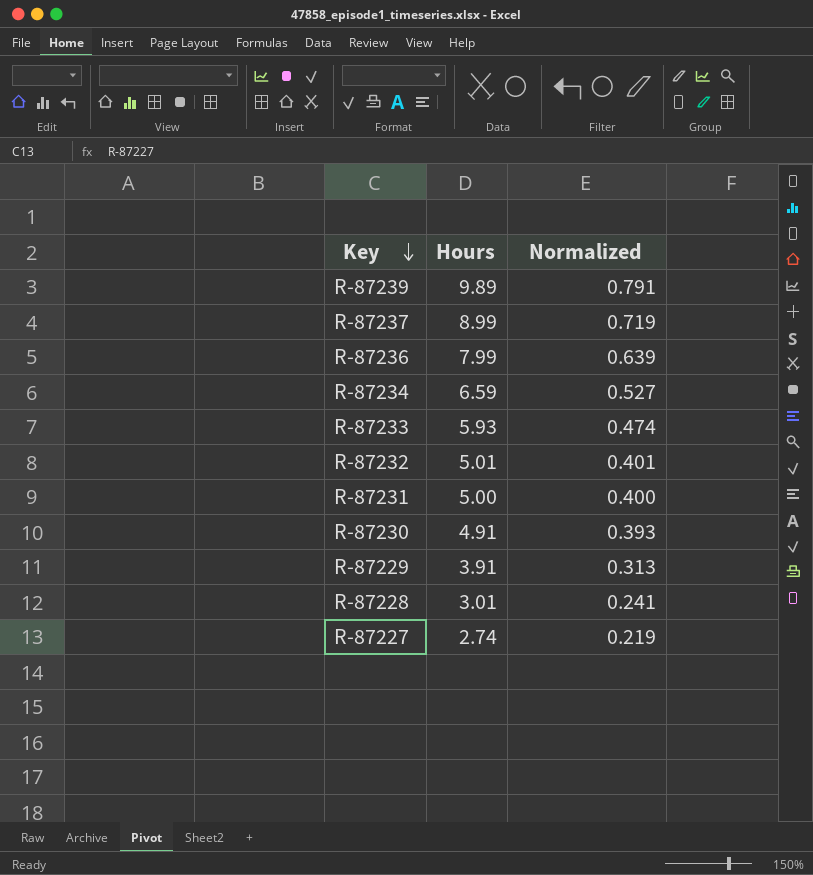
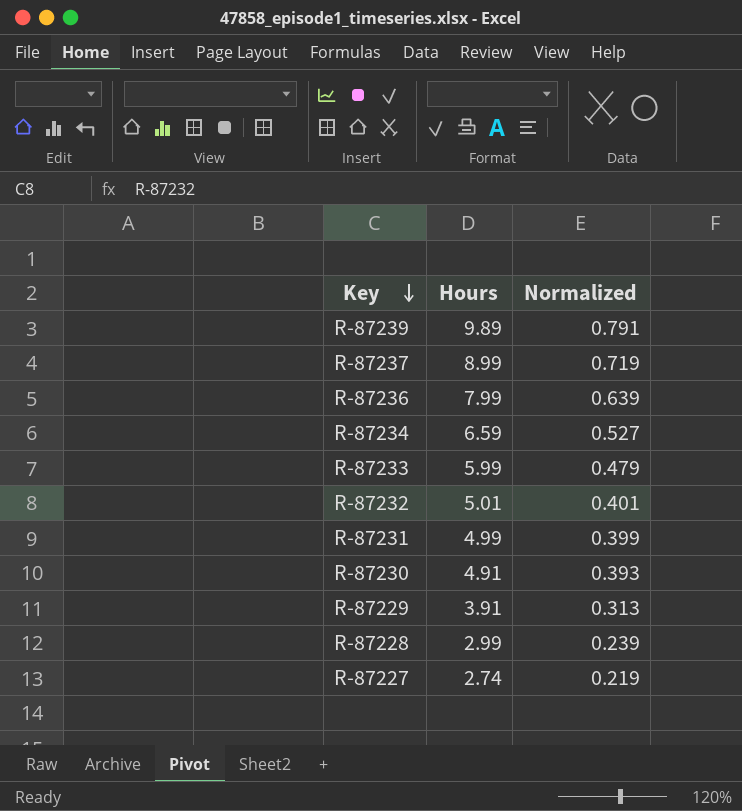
R-87233 | Hours: 5.93 -> 5.99
R-87233 | Normalized: 0.474 -> 0.479
R-87231 | Hours: 5.00 -> 4.99
R-87231 | Normalized: 0.400 -> 0.399
R-87228 | Hours: 3.01 -> 2.99
R-87228 | Normalized: 0.241 -> 0.239

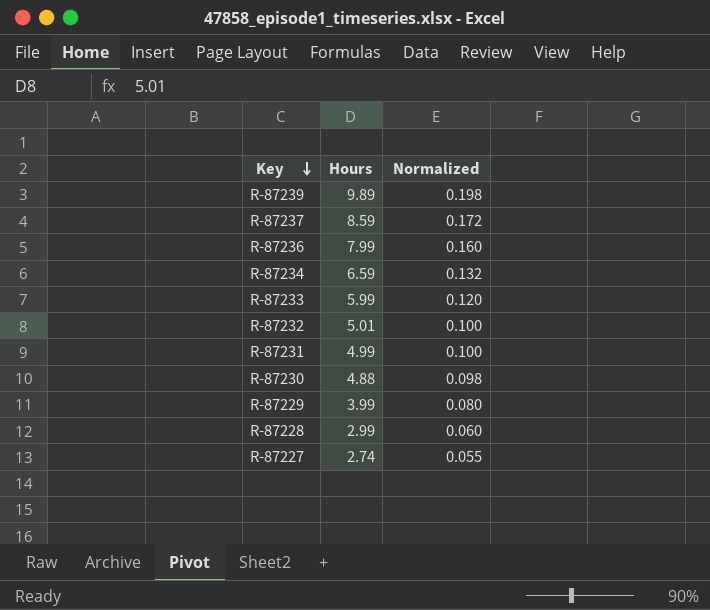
column Normalized | formula: [Hours] * 0.08 -> [Hours] * 0.02
R-87237 | Hours: 8.99 -> 8.59
R-87230 | Hours: 4.91 -> 4.88
R-87229 | Hours: 3.91 -> 3.99

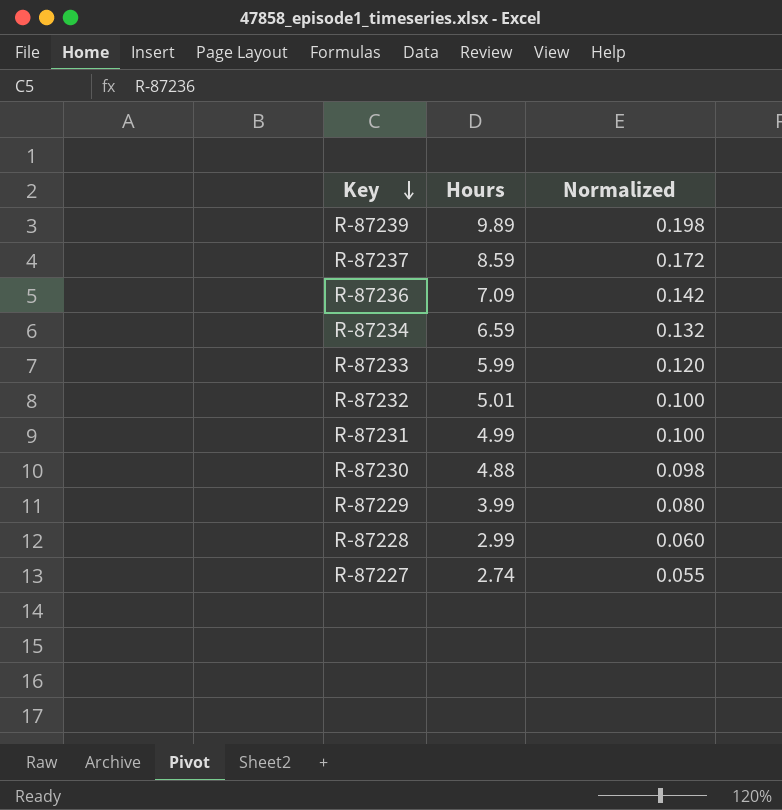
R-87236 | Hours: 7.99 -> 7.09
R-87236 | Normalized: 0.160 -> 0.142

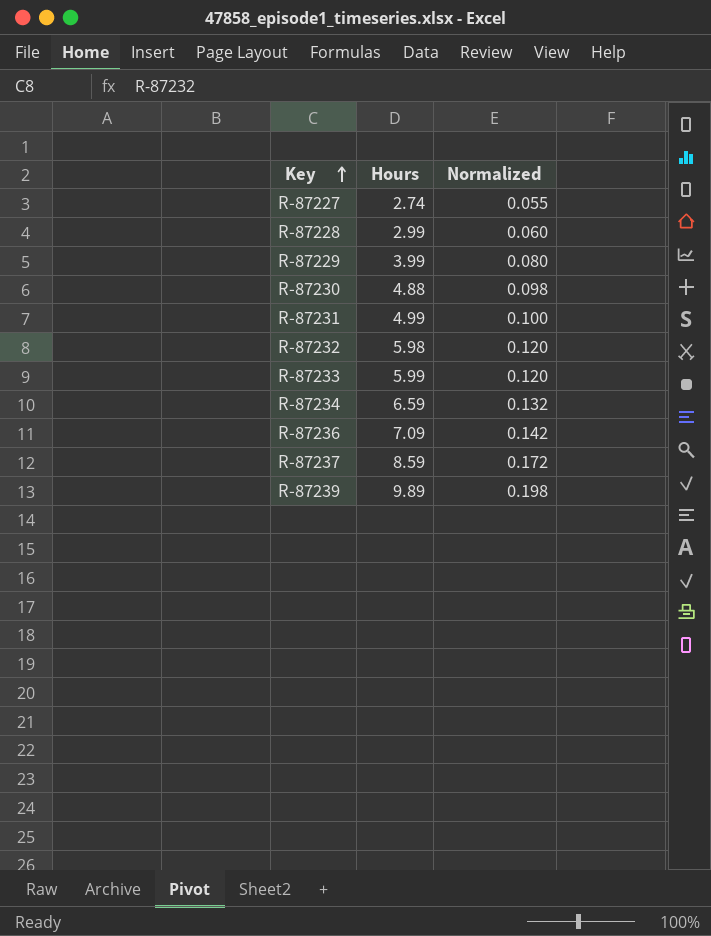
row order: Key descending -> Key ascending
R-87232 | Hours: 5.01 -> 5.98
R-87232 | Normalized: 0.100 -> 0.120

